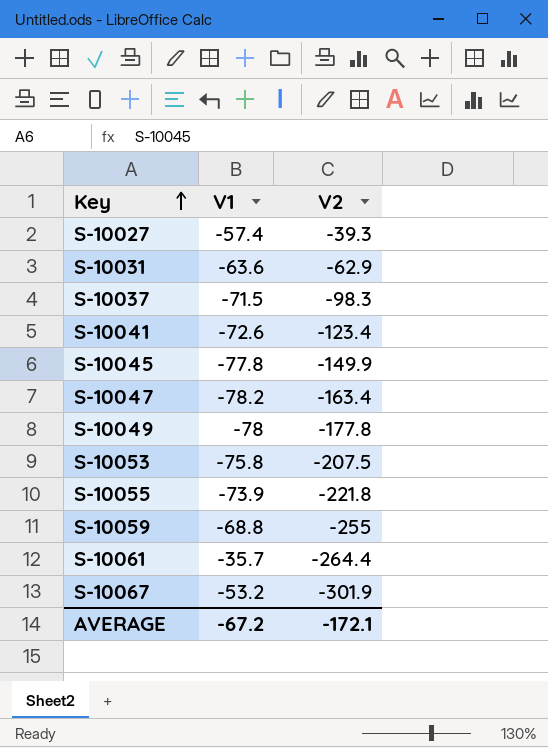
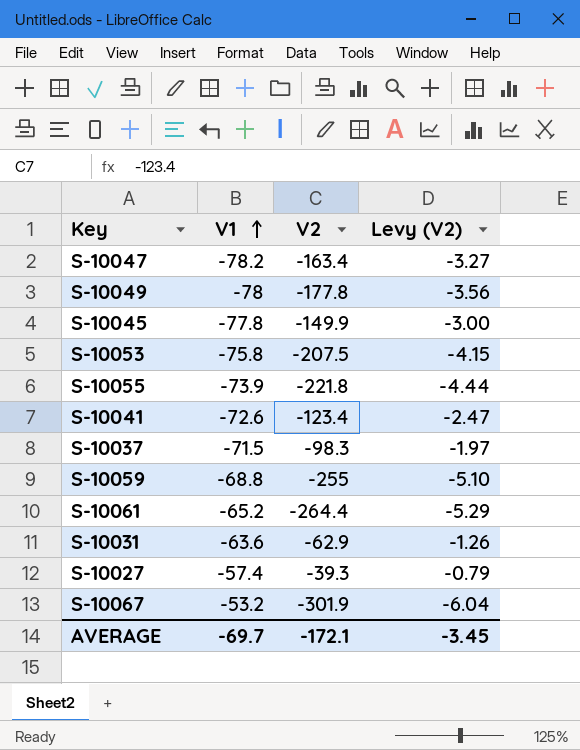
row order: Key ascending -> V1 ascending
column Levy (V2) | formula: none -> [V2] * 0.02
S-10061 | V1: -35.7 -> -65.2
AVERAGE | V1: -67.2 -> -69.7

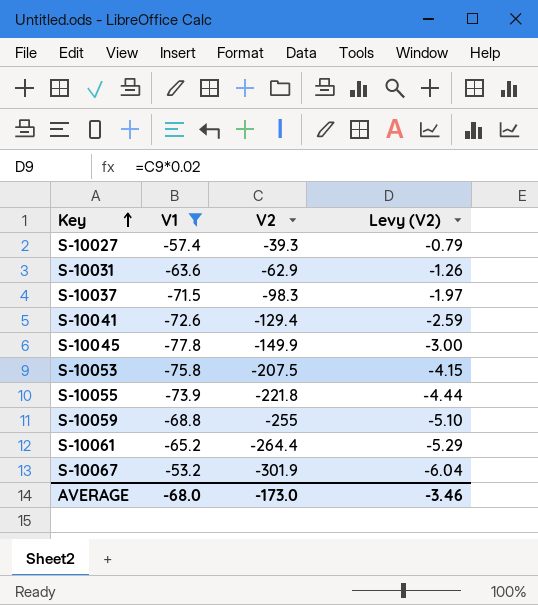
filter: none -> V1 >= -77.8
row order: V1 ascending -> Key ascending
S-10041 | V2: -123.4 -> -129.4
S-10041 | Levy (V2): -2.47 -> -2.59
AVERAGE | V1: -69.7 -> -68.0
AVERAGE | V2: -172.1 -> -173.0
AVERAGE | Levy (V2): -3.45 -> -3.46

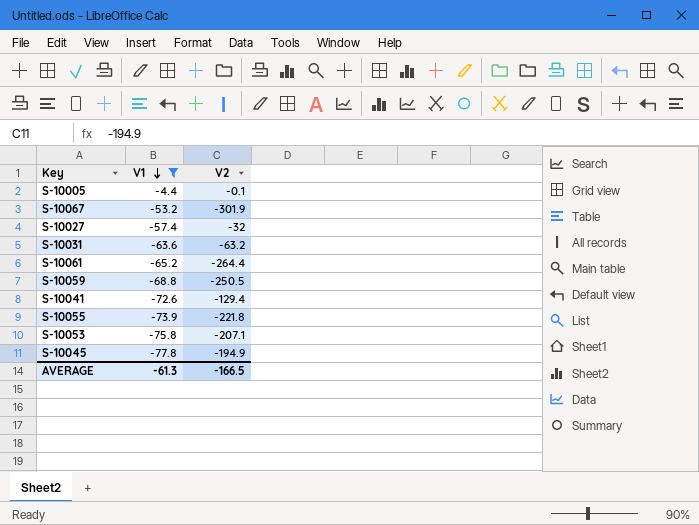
row order: Key ascending -> V1 descending
column Levy (V2) | formula: [V2] * 0.02 -> none
row S-10037: -71.5 | -98.3 | -1.97 -> none
row S-10005: none -> -4.4 | -0.1
S-10027 | V2: -39.3 -> -32
S-10031 | V2: -62.9 -> -63.2
S-10059 | V2: -255 -> -250.5
S-10053 | V2: -207.5 -> -207.1
S-10045 | V2: -149.9 -> -194.9
AVERAGE | V1: -68.0 -> -61.3
AVERAGE | V2: -173.0 -> -166.5

